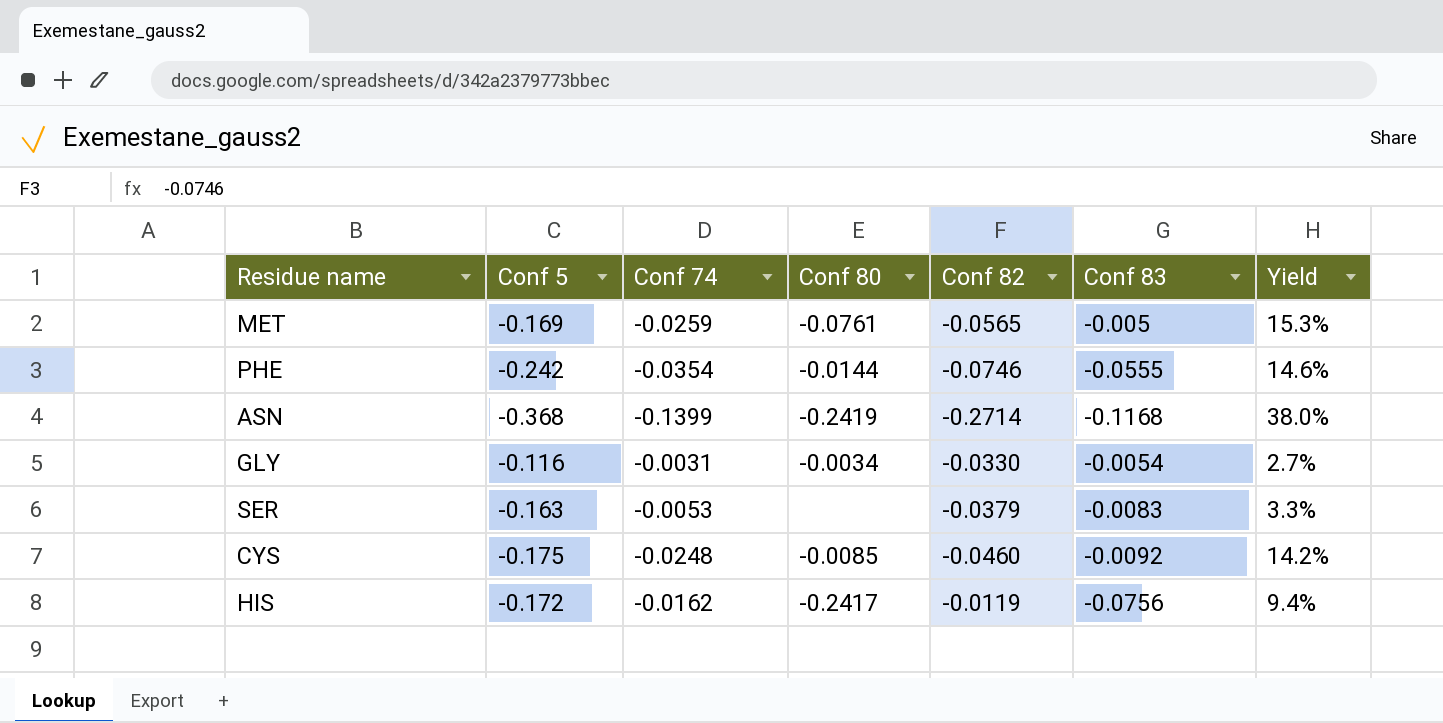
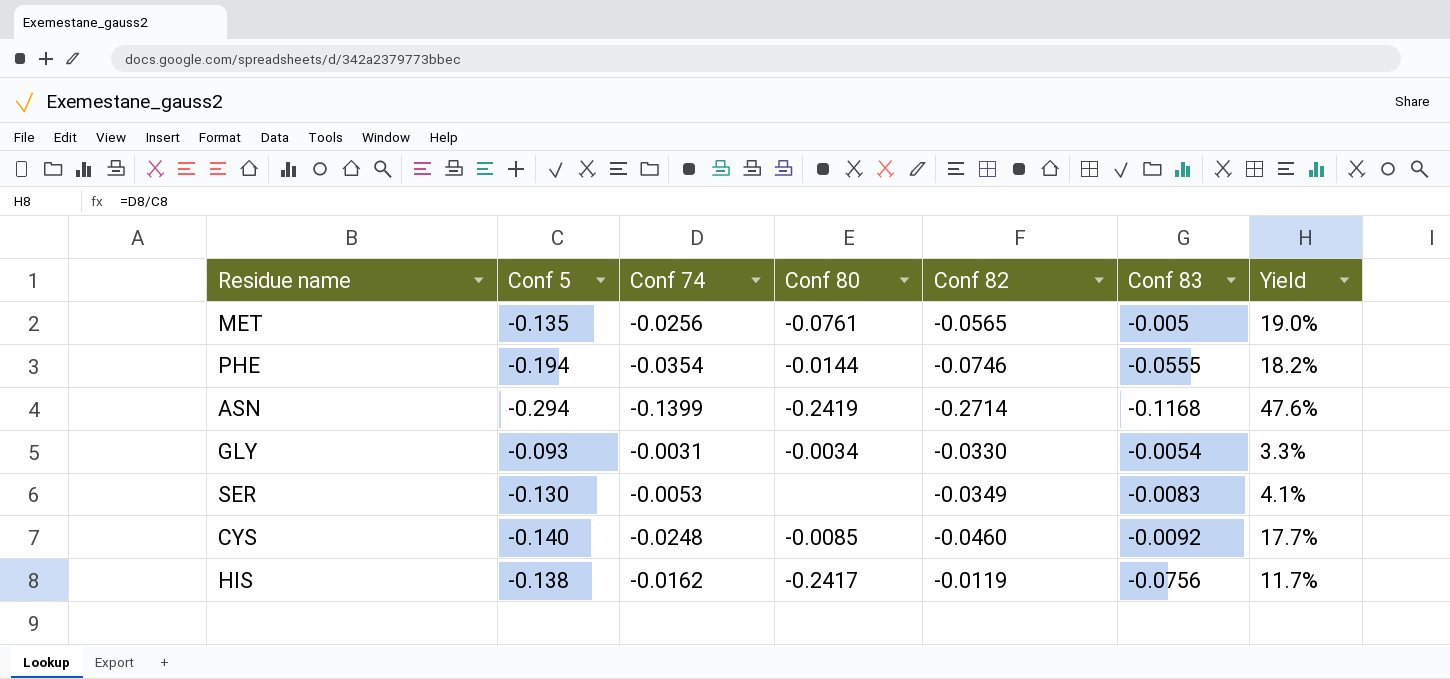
MET | Conf 5: -0.169 -> -0.135
MET | Conf 74: -0.0259 -> -0.0256
MET | Yield: 15.3% -> 19.0%
PHE | Conf 5: -0.242 -> -0.194
PHE | Yield: 14.6% -> 18.2%
ASN | Conf 5: -0.368 -> -0.294
ASN | Yield: 38.0% -> 47.6%
GLY | Conf 5: -0.116 -> -0.093
GLY | Yield: 2.7% -> 3.3%
SER | Conf 5: -0.163 -> -0.130
SER | Conf 82: -0.0379 -> -0.0349
SER | Yield: 3.3% -> 4.1%
CYS | Conf 5: -0.175 -> -0.140
CYS | Yield: 14.2% -> 17.7%
HIS | Conf 5: -0.172 -> -0.138
HIS | Yield: 9.4% -> 11.7%

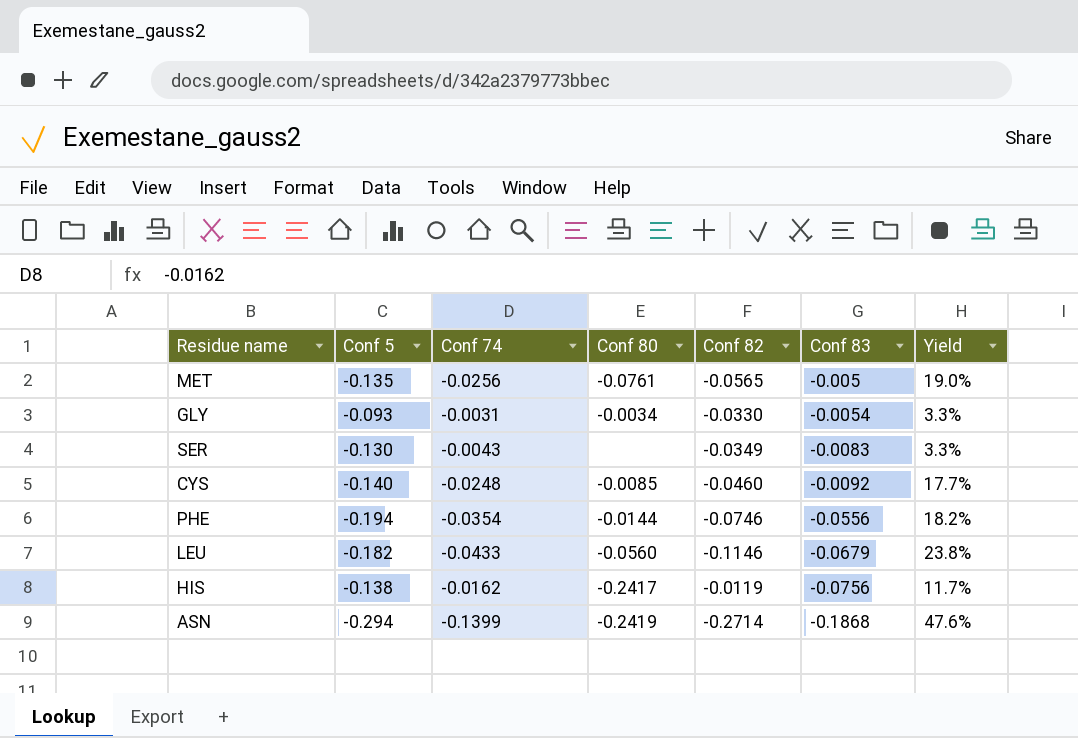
row order: none -> Conf 83 descending
SER | Conf 74: -0.0053 -> -0.0043
SER | Yield: 4.1% -> 3.3%
PHE | Conf 83: -0.0555 -> -0.0556
row LEU: none -> -0.182 | -0.0433 | -0.0560 | -0.1146 | -0.0679 | 23.8%
ASN | Conf 83: -0.1168 -> -0.1868

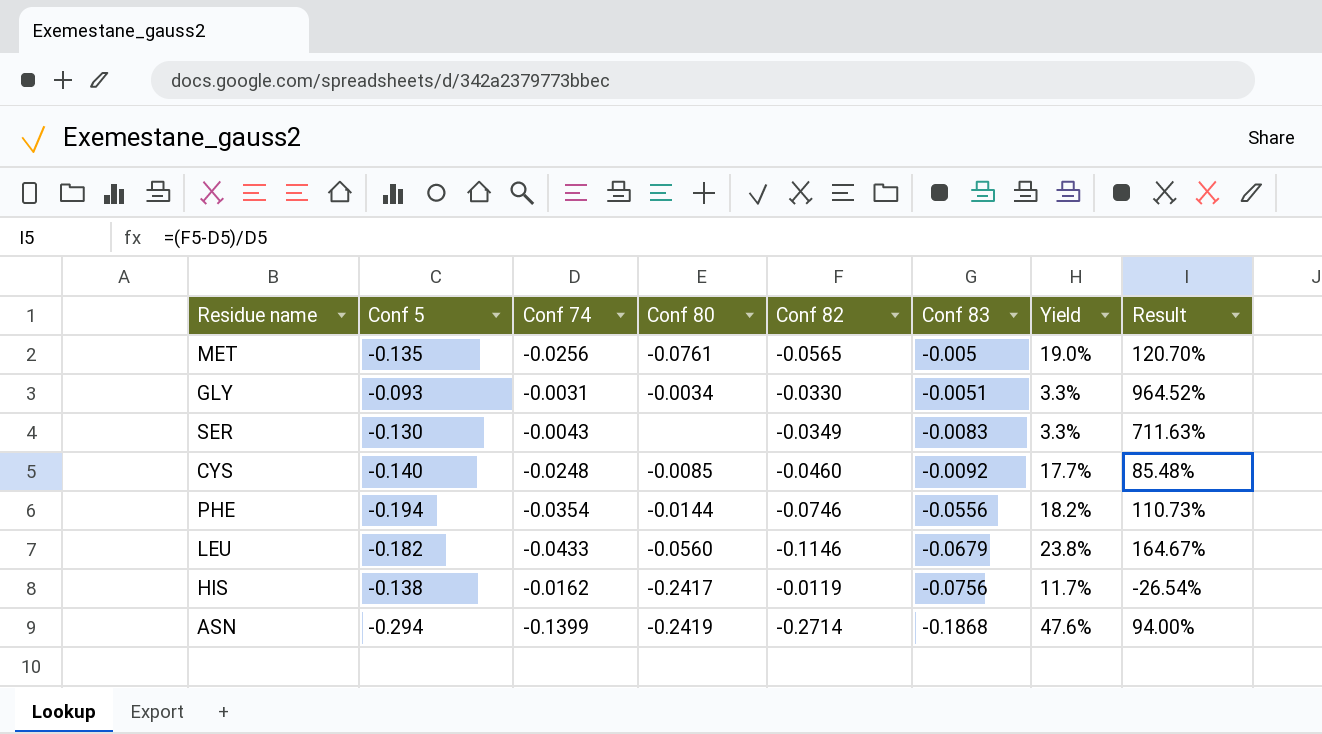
column Result | formula: none -> ([Conf 82] - [Conf 74]) / [Conf 74]
GLY | Conf 83: -0.0054 -> -0.0051

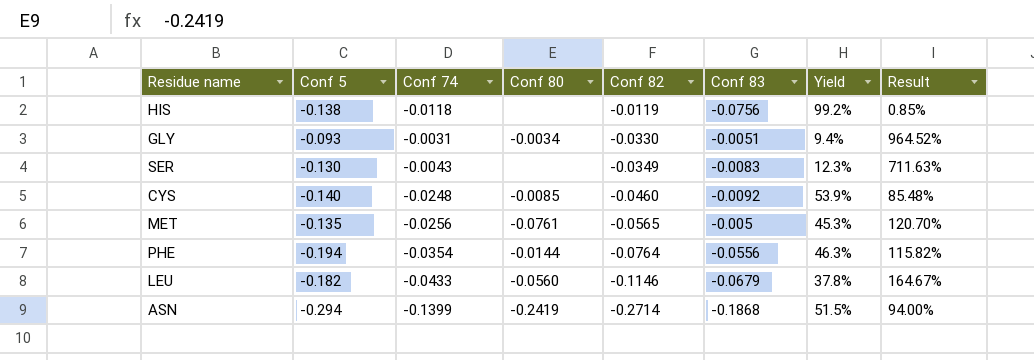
row order: Conf 83 descending -> Conf 82 descending
column Yield | formula: [Conf 74] / [Conf 5] -> [Conf 74] / [Conf 82]
HIS | Conf 74: -0.0162 -> -0.0118
HIS | Conf 80: -0.2417 -> none
HIS | Result: -26.54% -> 0.85%
PHE | Conf 82: -0.0746 -> -0.0764
PHE | Result: 110.73% -> 115.82%

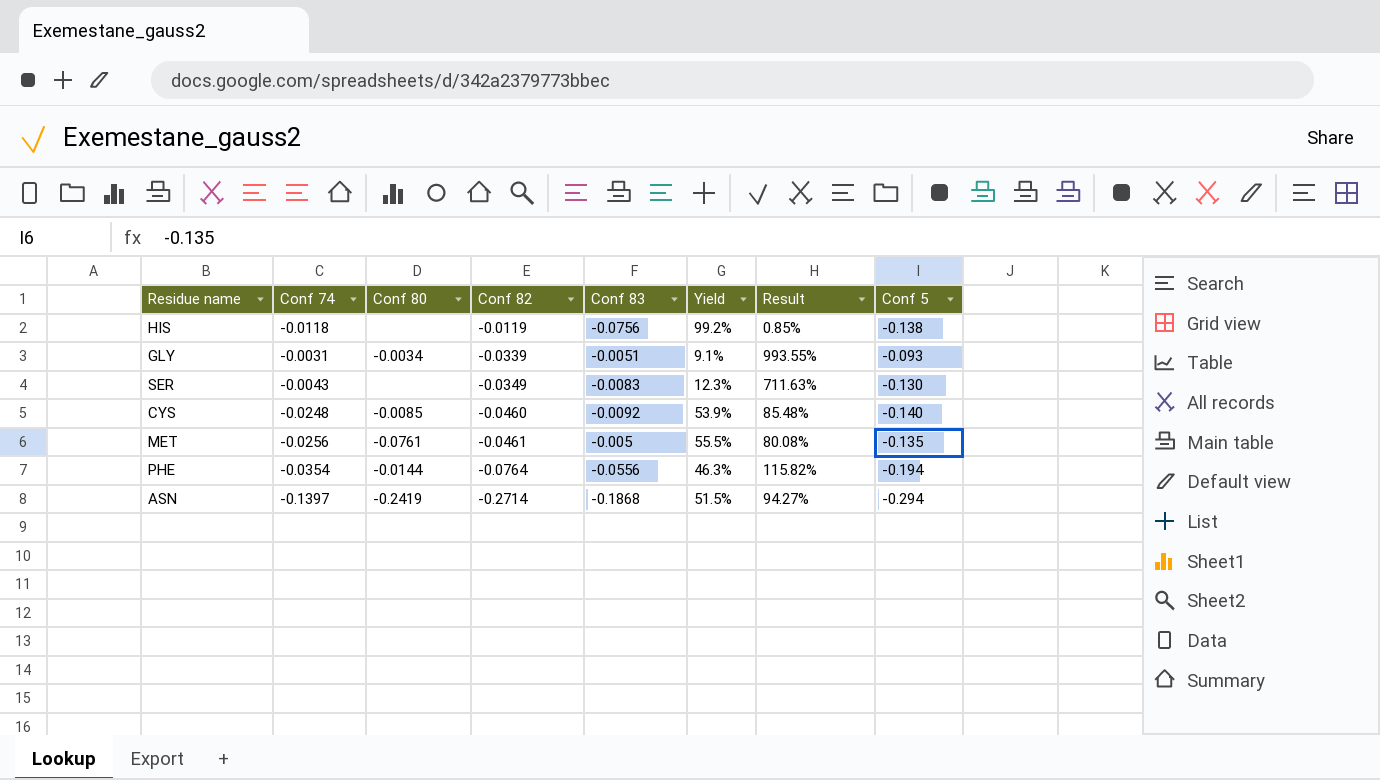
column Conf 5 | position: 2 -> 8
row LEU: -0.182 | -0.0433 | -0.0560 | -0.1146 | -0.0679 | 37.8% | 164.67% -> none
GLY | Conf 82: -0.0330 -> -0.0339
GLY | Yield: 9.4% -> 9.1%
GLY | Result: 964.52% -> 993.55%
MET | Conf 82: -0.0565 -> -0.0461
MET | Yield: 45.3% -> 55.5%
MET | Result: 120.70% -> 80.08%
ASN | Conf 74: -0.1399 -> -0.1397
ASN | Result: 94.00% -> 94.27%

